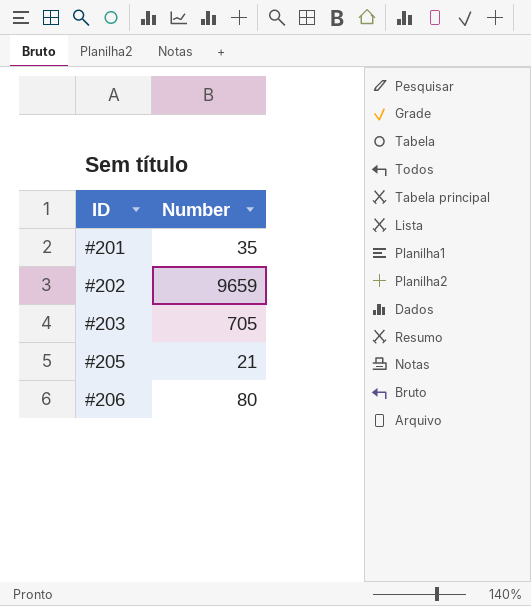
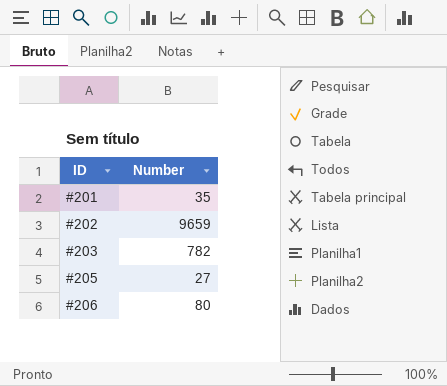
#203 | Number: 705 -> 782
#205 | Number: 21 -> 27

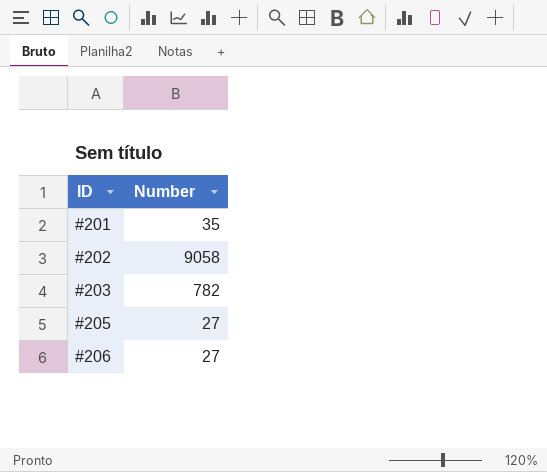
#202 | Number: 9659 -> 9058
#206 | Number: 80 -> 27

